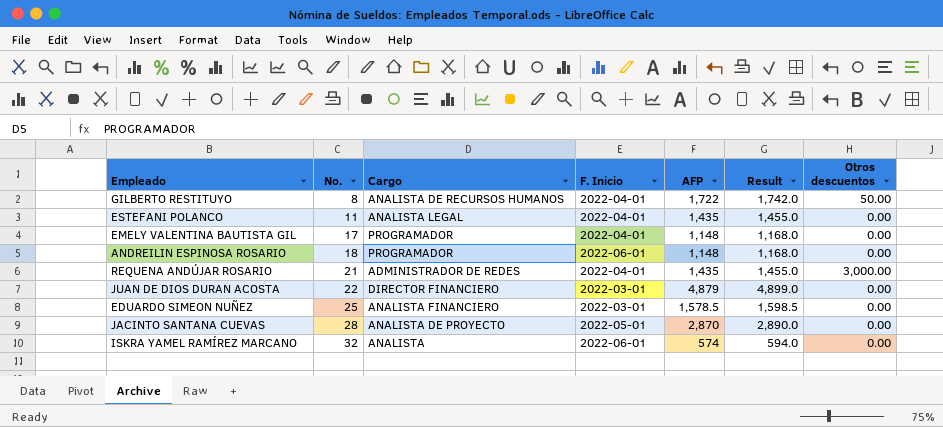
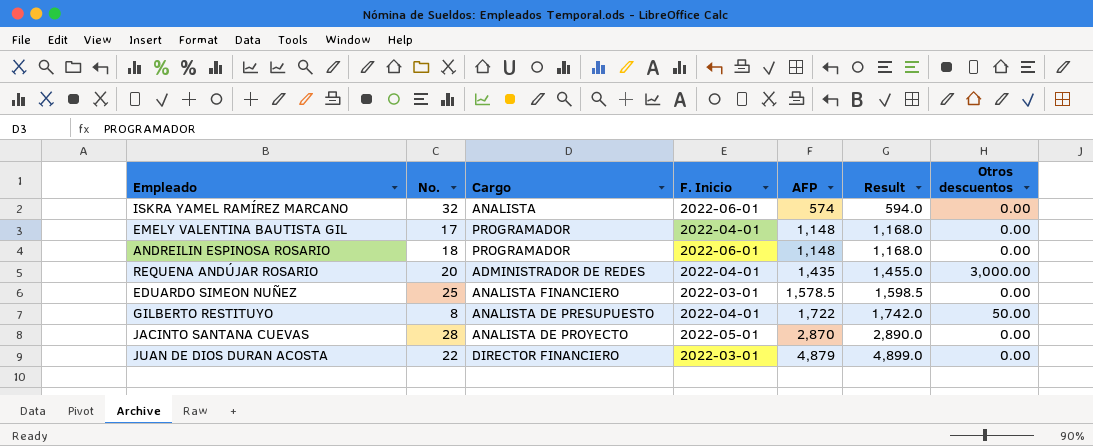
row order: No. ascending -> AFP ascending
row ESTEFANI POLANCO: 11 | ANALISTA LEGAL | 2022-04-01 | 1,435 | 1,455.0 | 0.00 -> none
REQUENA ANDÚJAR ROSARIO | No.: 21 -> 20
GILBERTO RESTITUYO | Cargo: ANALISTA DE RECURSOS HUMANOS -> ANALISTA DE PRESUPUESTO

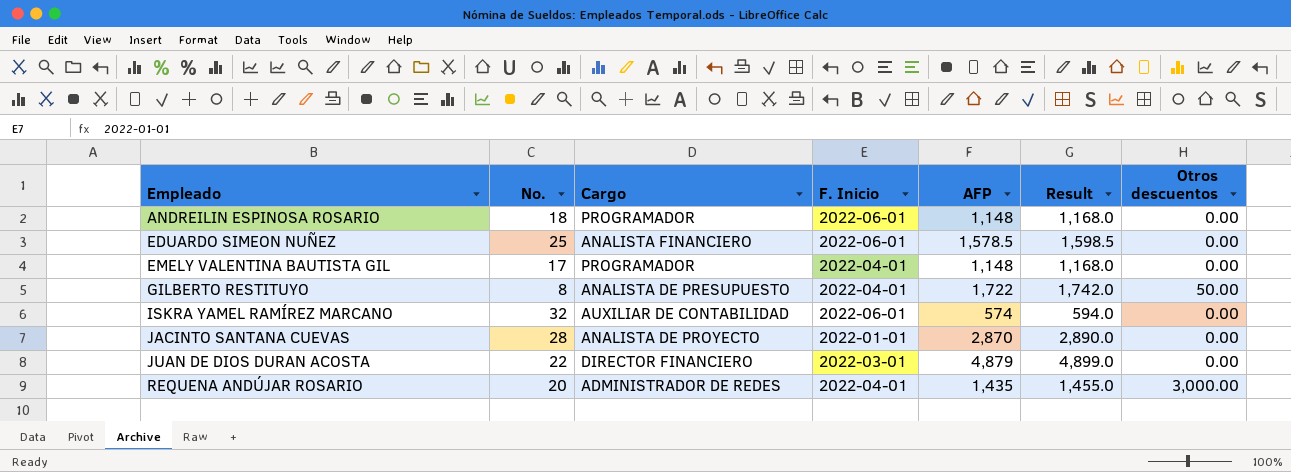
row order: AFP ascending -> Empleado ascending
EDUARDO SIMEON NUÑEZ | F. Inicio: 2022-03-01 -> 2022-06-01
ISKRA YAMEL RAMÍREZ MARCANO | Cargo: ANALISTA -> AUXILIAR DE CONTABILIDAD
JACINTO SANTANA CUEVAS | F. Inicio: 2022-05-01 -> 2022-01-01

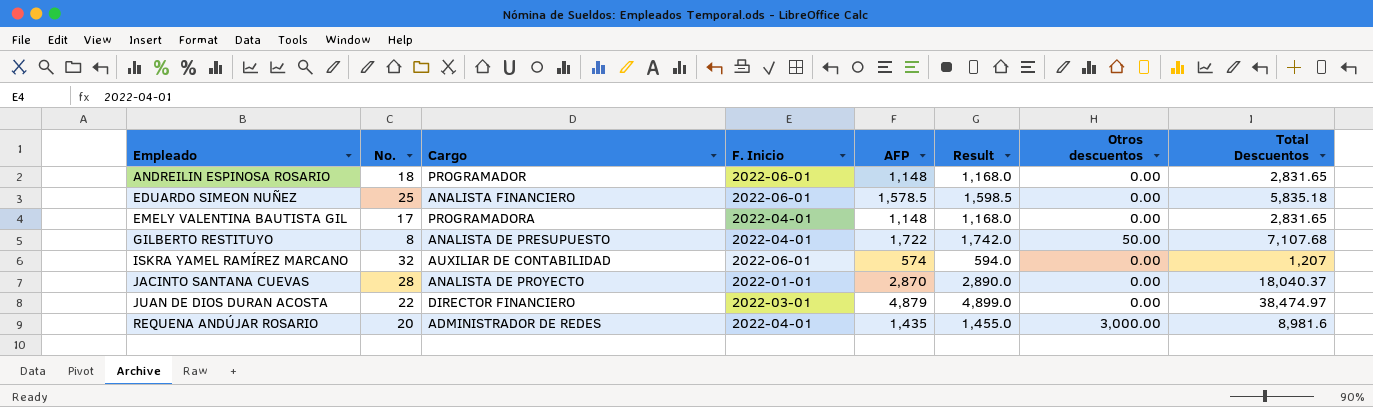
column Total Descuentos | position: none -> 8
EMELY VALENTINA BAUTISTA GIL | Cargo: PROGRAMADOR -> PROGRAMADORA

